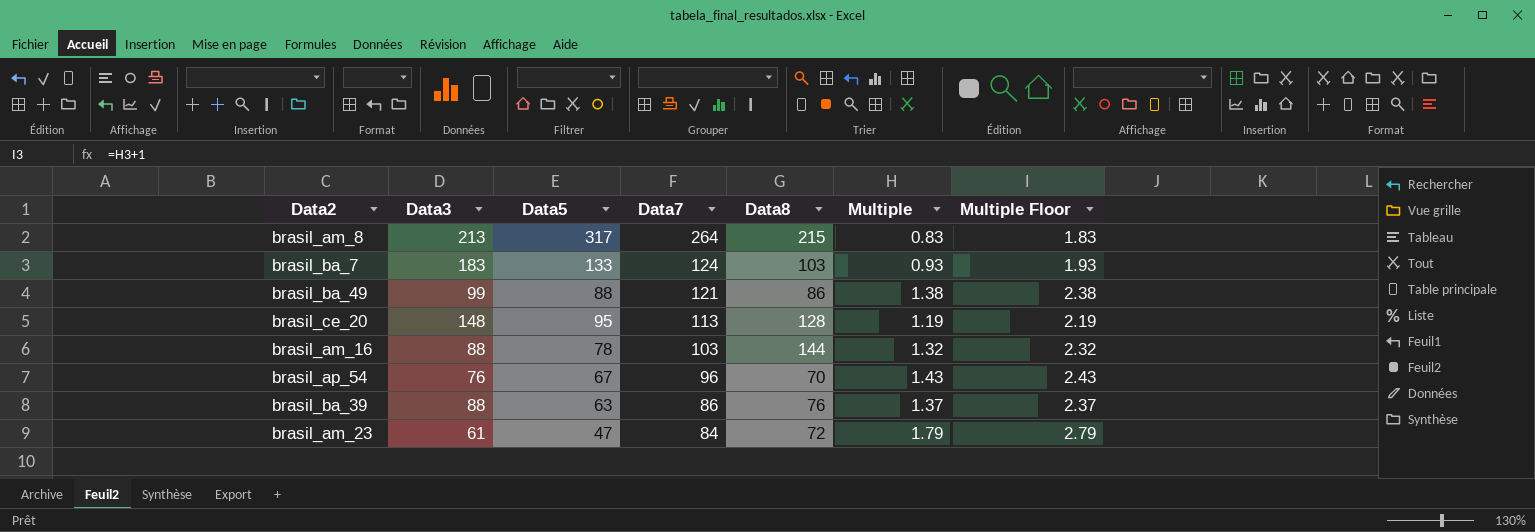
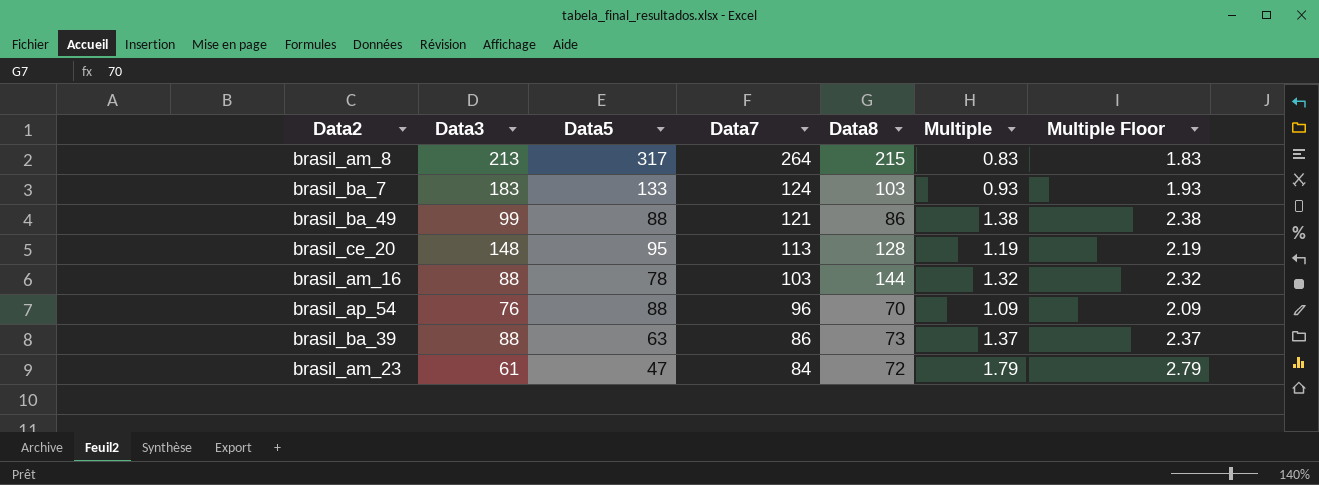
brasil_ap_54 | Data5: 67 -> 88
brasil_ap_54 | Multiple: 1.43 -> 1.09
brasil_ap_54 | Multiple Floor: 2.43 -> 2.09
brasil_ba_39 | Data8: 76 -> 73

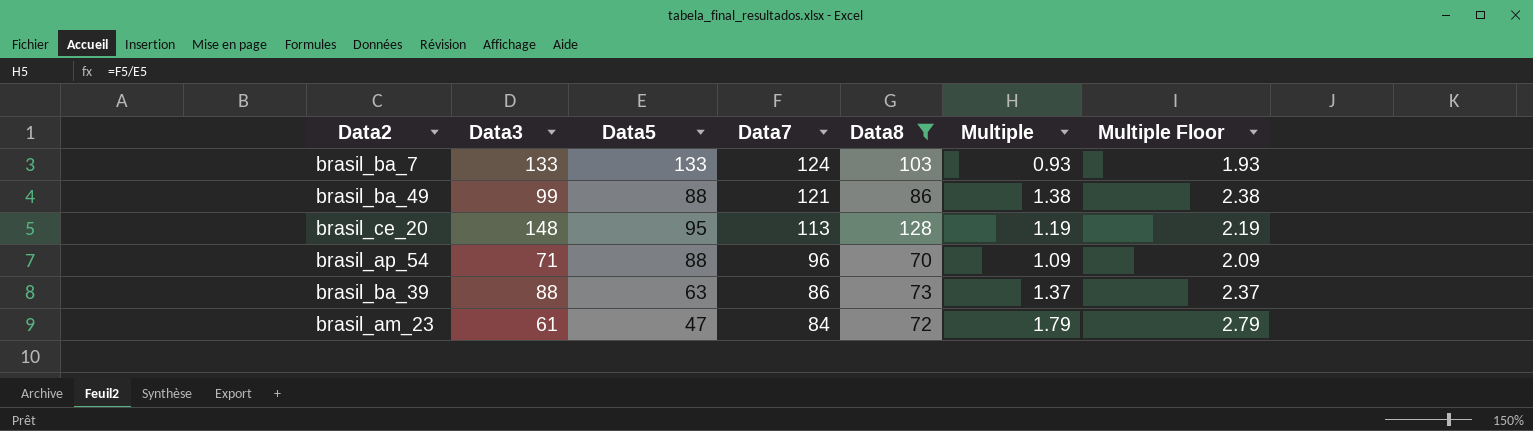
filter: none -> Data8 <= 128
brasil_ba_7 | Data3: 183 -> 133
brasil_ap_54 | Data3: 76 -> 71

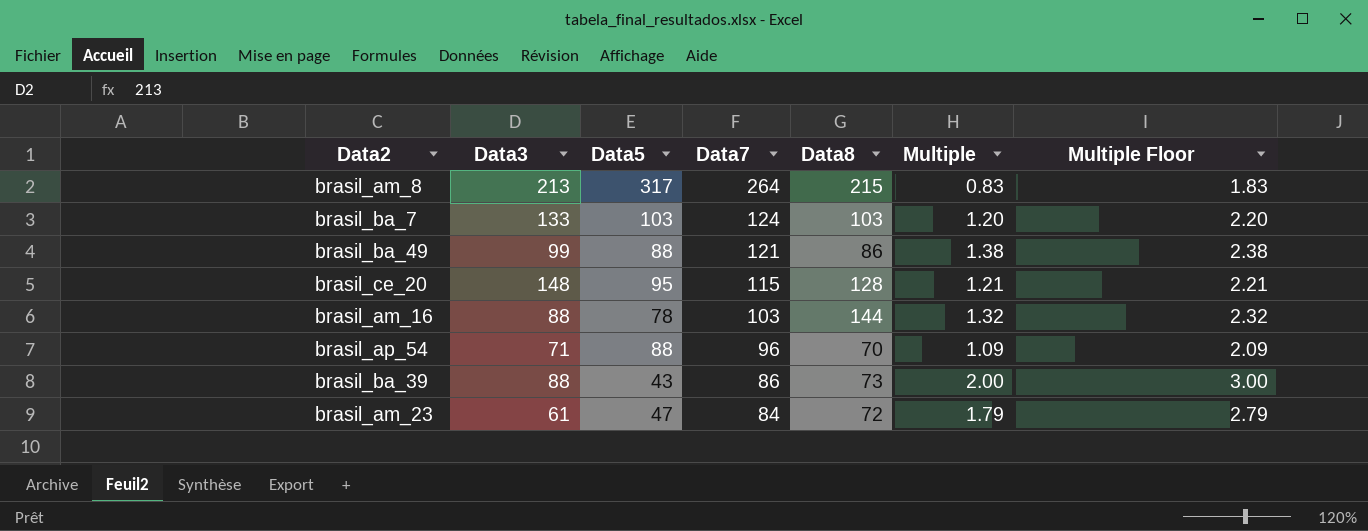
filter: Data8 <= 128 -> none
brasil_ba_7 | Data5: 133 -> 103
brasil_ba_7 | Multiple: 0.93 -> 1.20
brasil_ba_7 | Multiple Floor: 1.93 -> 2.20
brasil_ce_20 | Data7: 113 -> 115
brasil_ce_20 | Multiple: 1.19 -> 1.21
brasil_ce_20 | Multiple Floor: 2.19 -> 2.21
brasil_ba_39 | Data5: 63 -> 43
brasil_ba_39 | Multiple: 1.37 -> 2.00
brasil_ba_39 | Multiple Floor: 2.37 -> 3.00

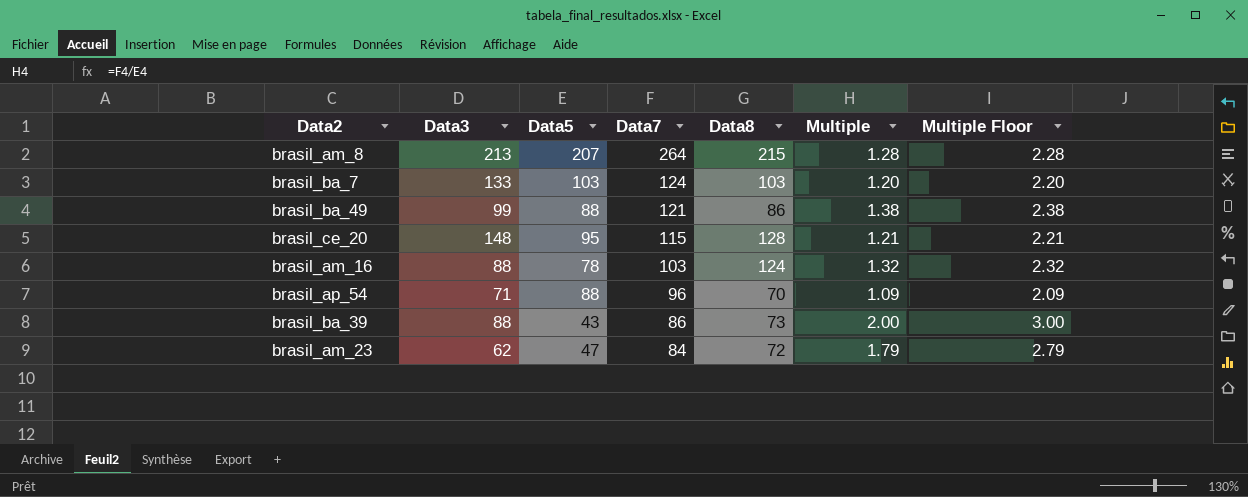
brasil_am_8 | Data5: 317 -> 207
brasil_am_8 | Multiple: 0.83 -> 1.28
brasil_am_8 | Multiple Floor: 1.83 -> 2.28
brasil_am_16 | Data8: 144 -> 124
brasil_am_23 | Data3: 61 -> 62

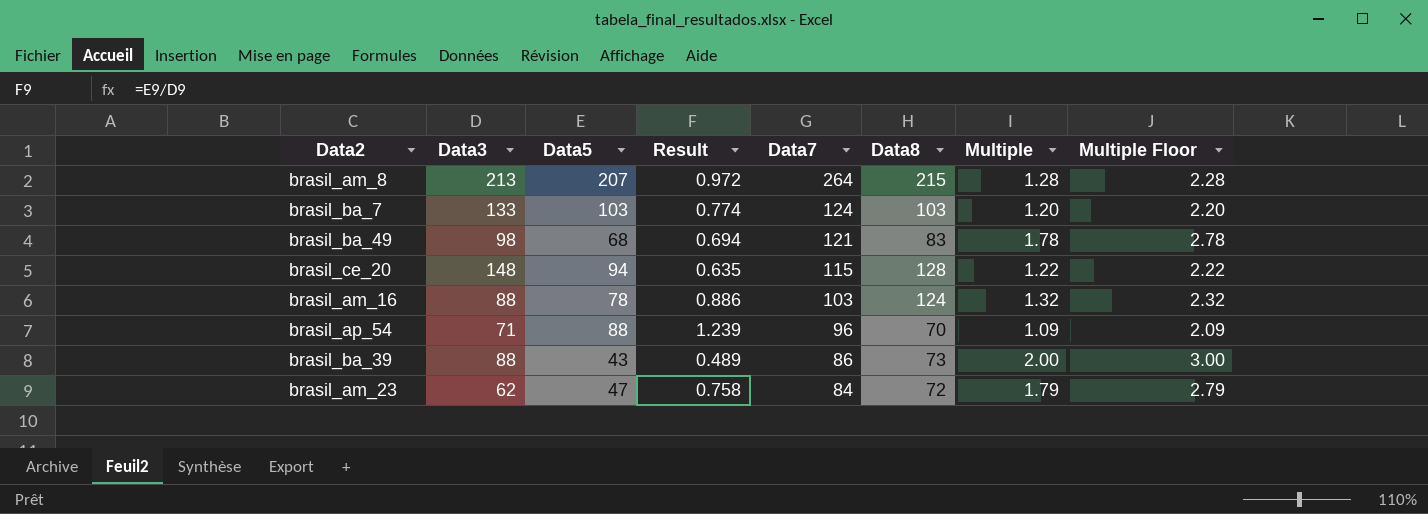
column Result | formula: none -> [Data5] / [Data3]
brasil_ba_49 | Data3: 99 -> 98
brasil_ba_49 | Data5: 88 -> 68
brasil_ba_49 | Data8: 86 -> 83
brasil_ba_49 | Multiple: 1.38 -> 1.78
brasil_ba_49 | Multiple Floor: 2.38 -> 2.78
brasil_ce_20 | Data5: 95 -> 94
brasil_ce_20 | Multiple: 1.21 -> 1.22
brasil_ce_20 | Multiple Floor: 2.21 -> 2.22

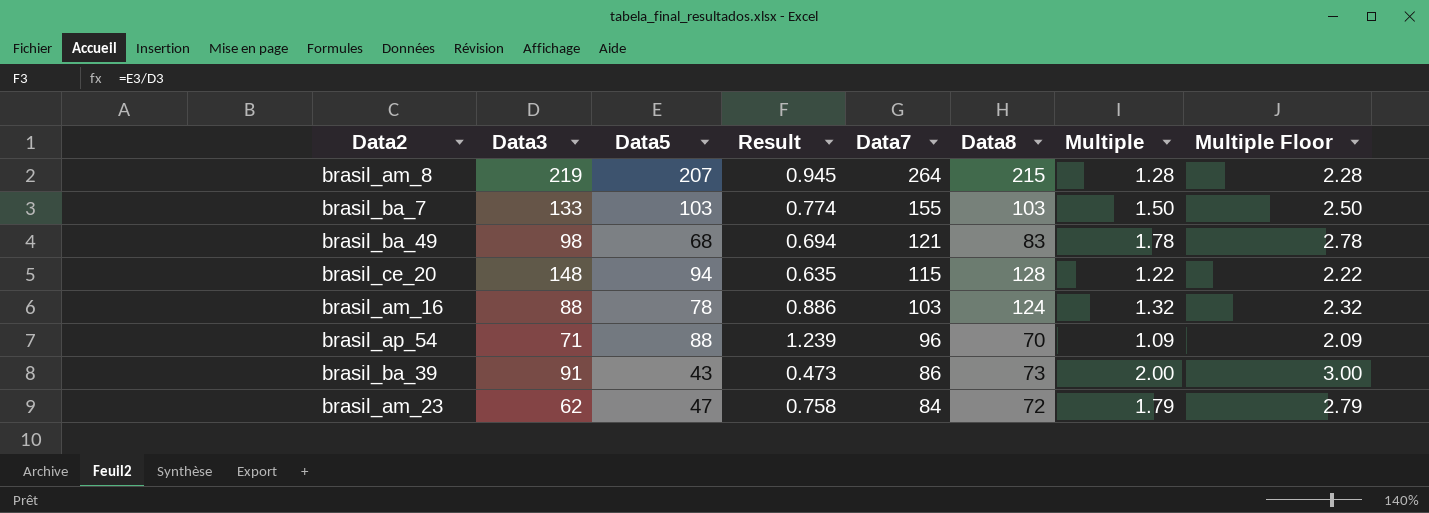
brasil_am_8 | Data3: 213 -> 219
brasil_am_8 | Result: 0.972 -> 0.945
brasil_ba_7 | Data7: 124 -> 155
brasil_ba_7 | Multiple: 1.20 -> 1.50
brasil_ba_7 | Multiple Floor: 2.20 -> 2.50
brasil_ba_39 | Data3: 88 -> 91
brasil_ba_39 | Result: 0.489 -> 0.473

